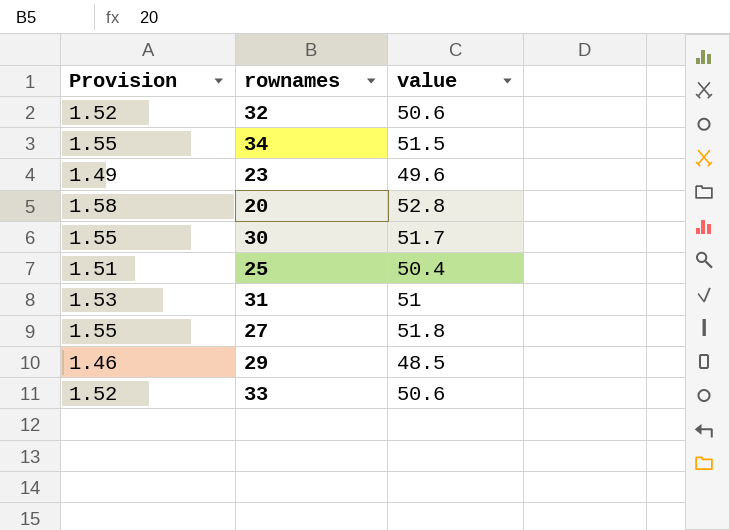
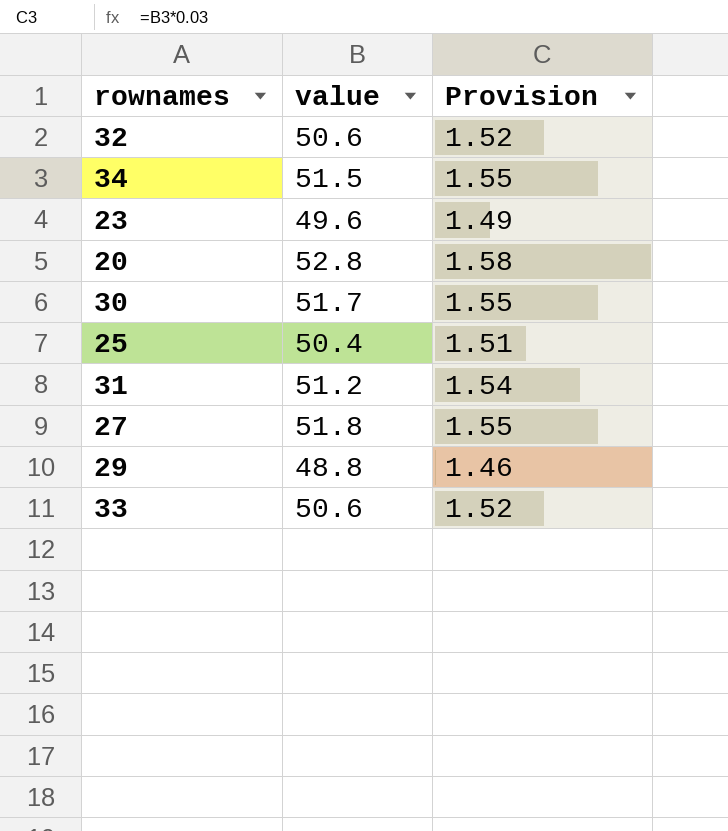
column Provision | position: 1 -> 3
31 | value: 51 -> 51.2
31 | Provision: 1.53 -> 1.54
29 | value: 48.5 -> 48.8

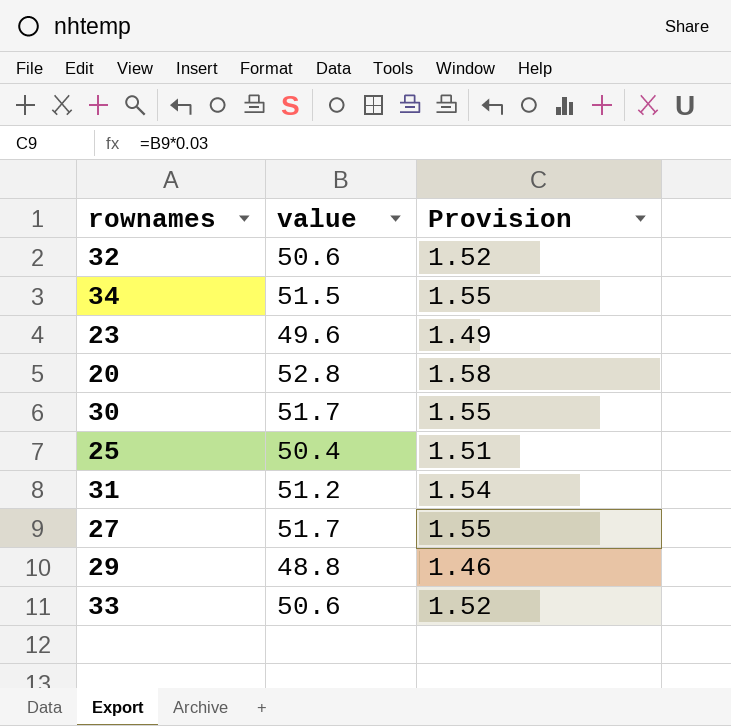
27 | value: 51.8 -> 51.7

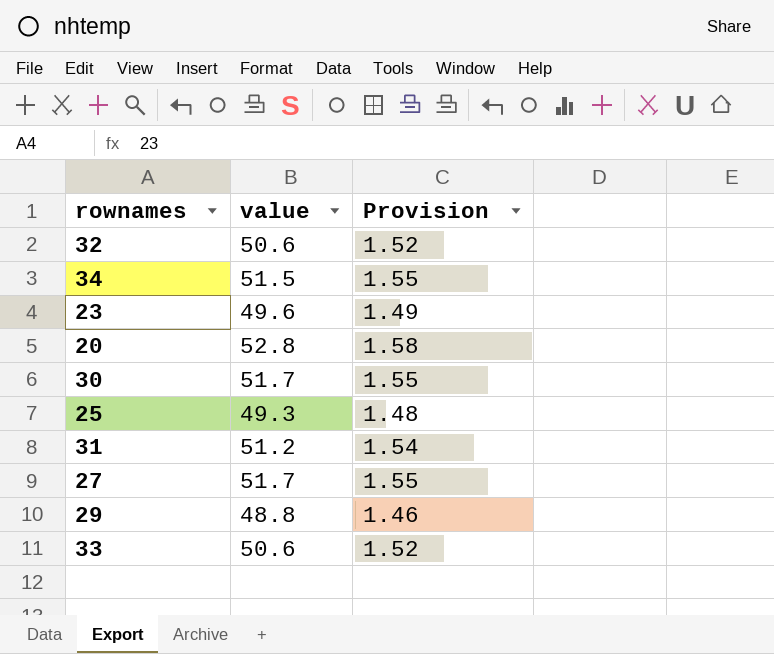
25 | value: 50.4 -> 49.3
25 | Provision: 1.51 -> 1.48

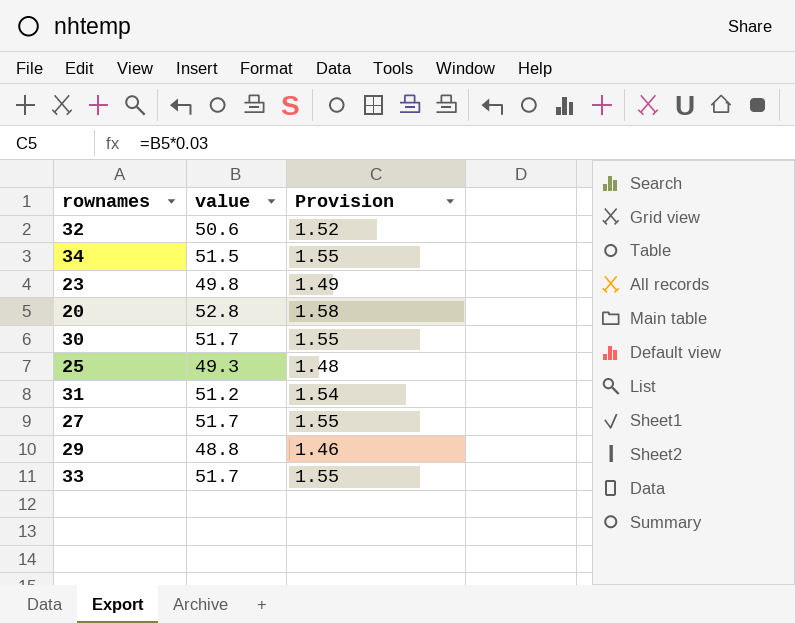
23 | value: 49.6 -> 49.8
33 | value: 50.6 -> 51.7
33 | Provision: 1.52 -> 1.55

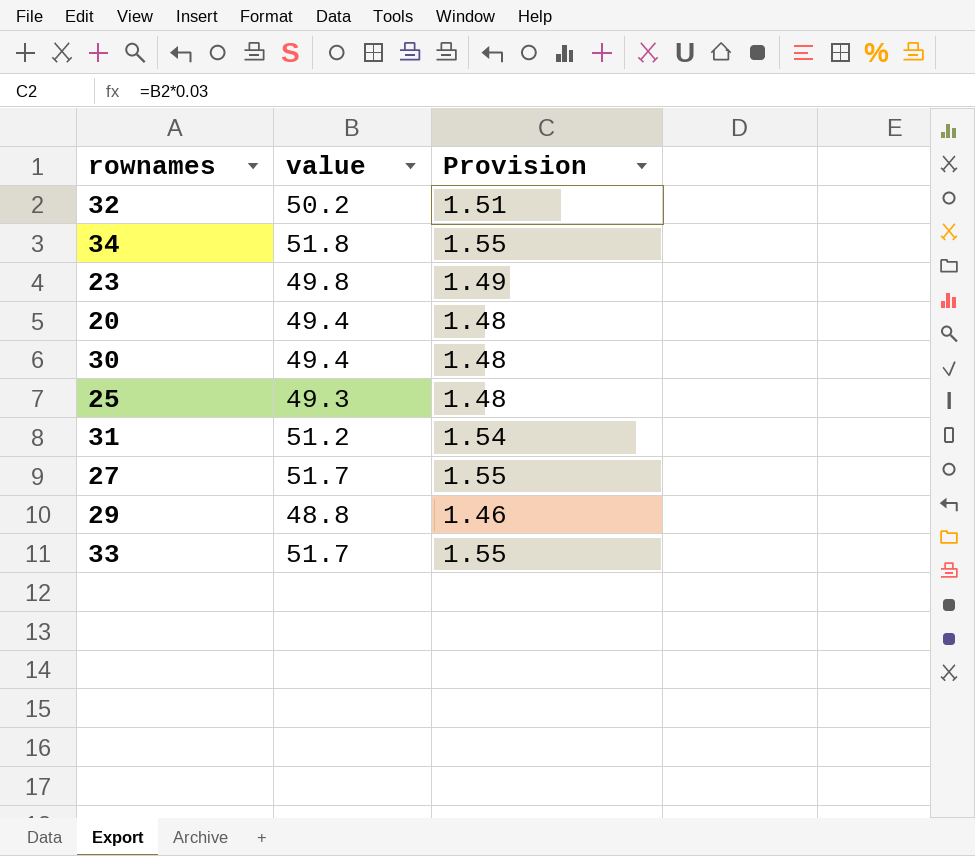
32 | value: 50.6 -> 50.2
32 | Provision: 1.52 -> 1.51
34 | value: 51.5 -> 51.8
20 | value: 52.8 -> 49.4
20 | Provision: 1.58 -> 1.48
30 | value: 51.7 -> 49.4
30 | Provision: 1.55 -> 1.48

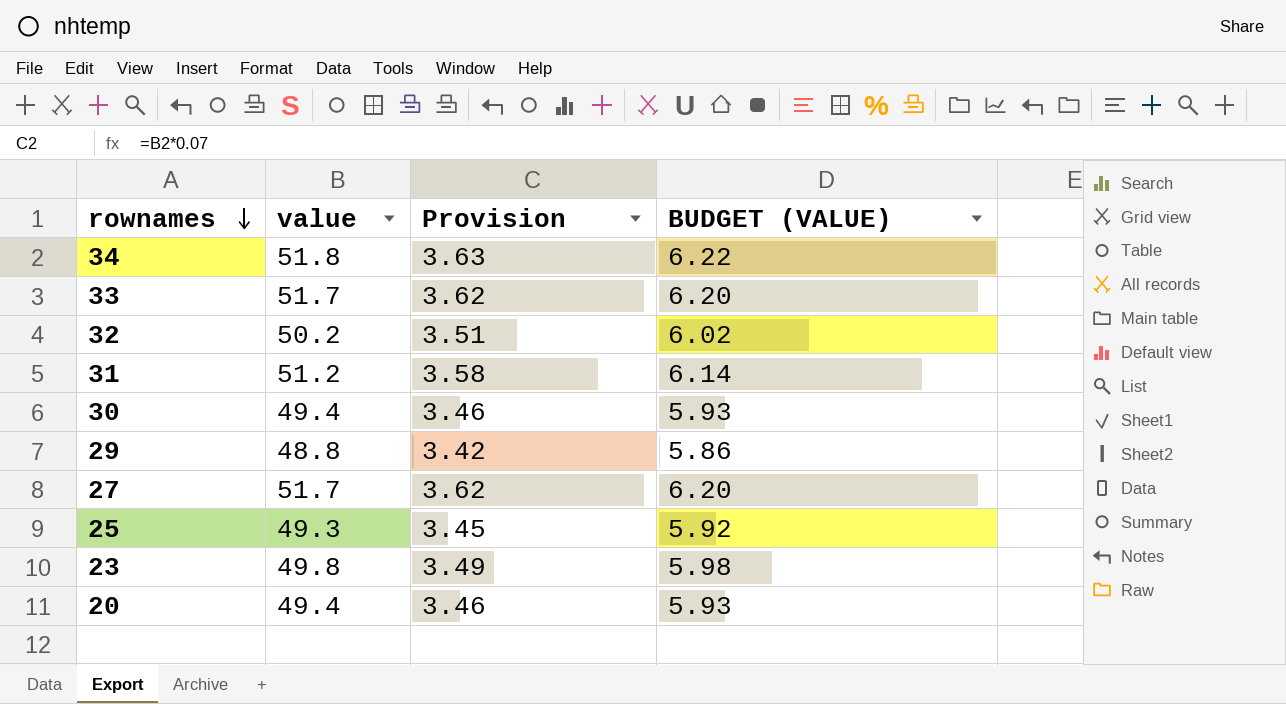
row order: none -> rownames descending
column Provision | formula: [value] * 0.03 -> [value] * 0.07
column BUDGET (VALUE) | formula: none -> [value] * 0.12

